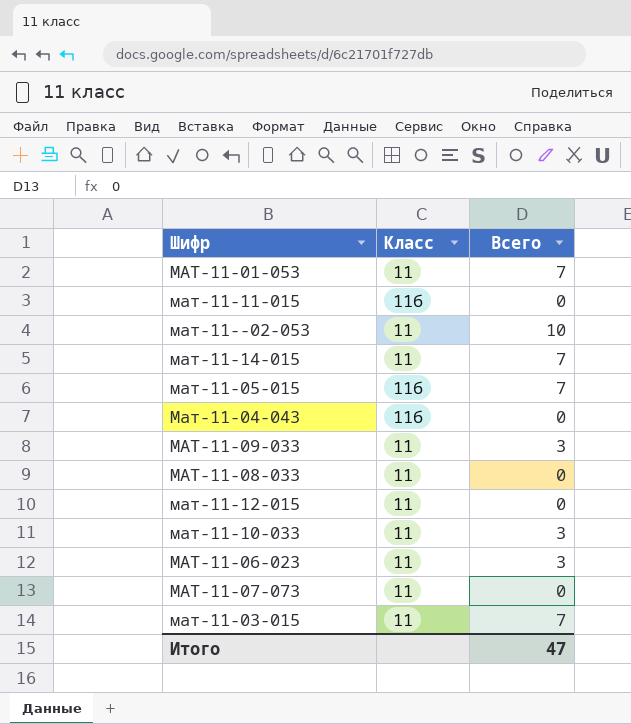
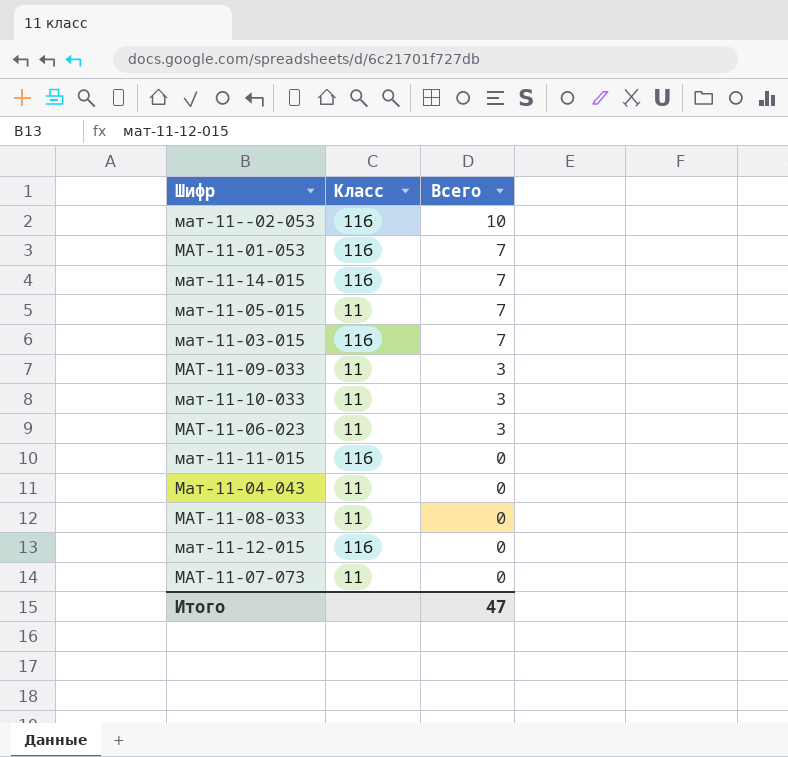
row order: none -> Всего descending
мат-11--02-053 | Класс: 11 -> 11б
МАТ-11-01-053 | Класс: 11 -> 11б
мат-11-14-015 | Класс: 11 -> 11б
мат-11-05-015 | Класс: 11б -> 11
мат-11-03-015 | Класс: 11 -> 11б
Мат-11-04-043 | Класс: 11б -> 11
мат-11-12-015 | Класс: 11 -> 11б

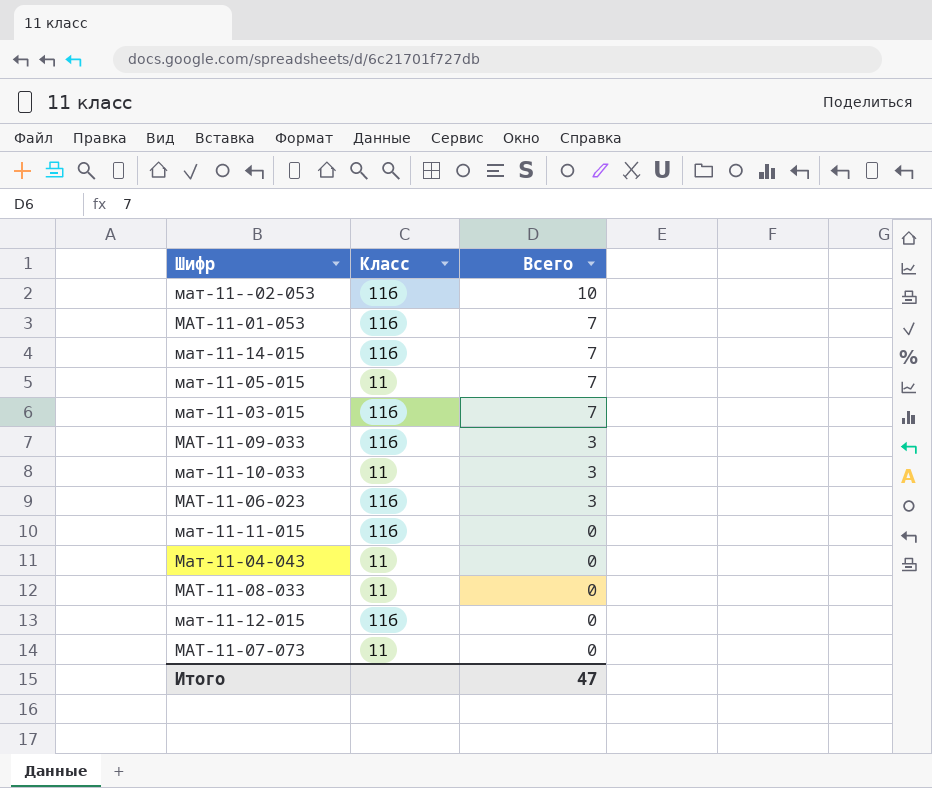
МАТ-11-09-033 | Класс: 11 -> 11б
МАТ-11-06-023 | Класс: 11 -> 11б

